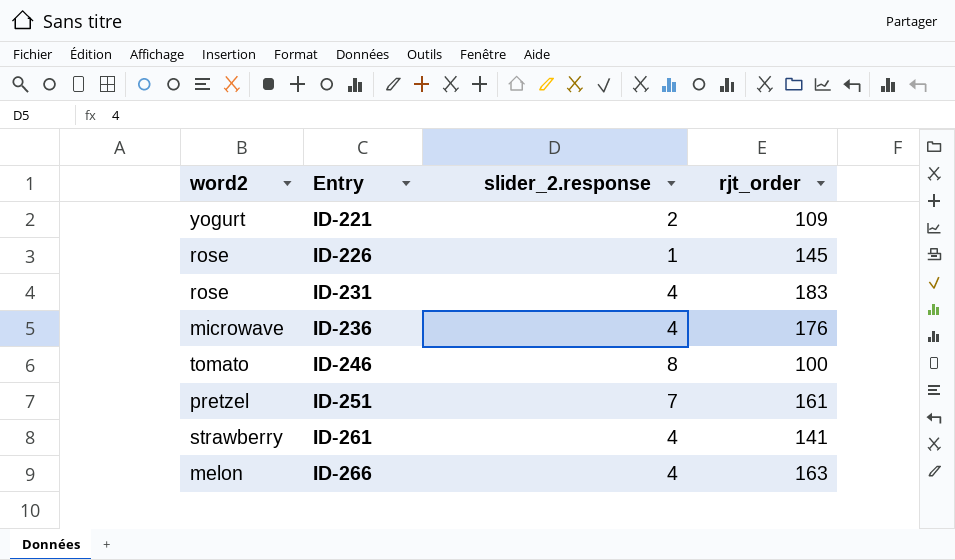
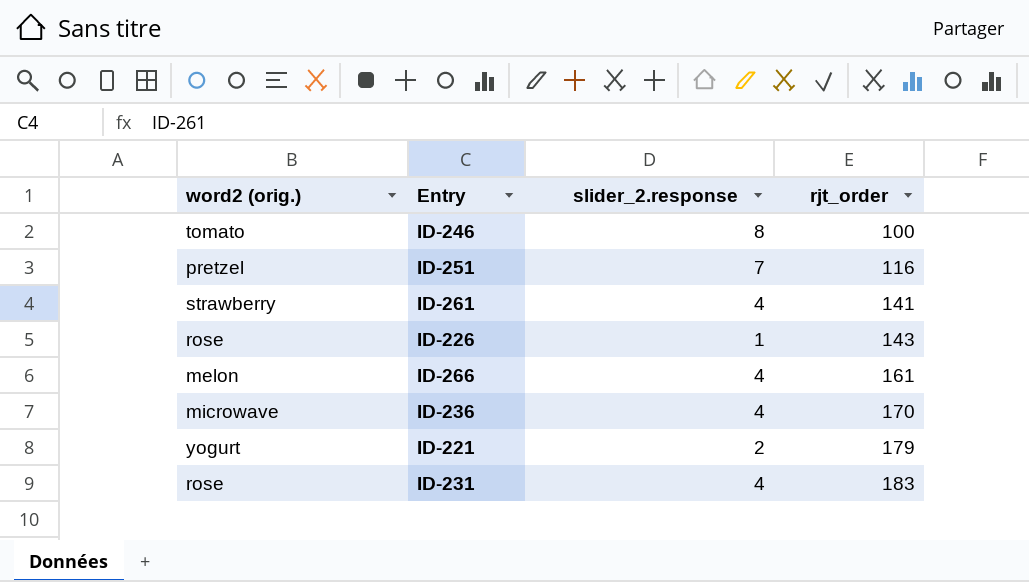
row order: Entry ascending -> rjt_order ascending
column name: word2 -> word2 (orig.)
ID-251 | rjt_order: 161 -> 116
ID-226 | rjt_order: 145 -> 143
ID-266 | rjt_order: 163 -> 161
ID-236 | rjt_order: 176 -> 170
ID-221 | rjt_order: 109 -> 179

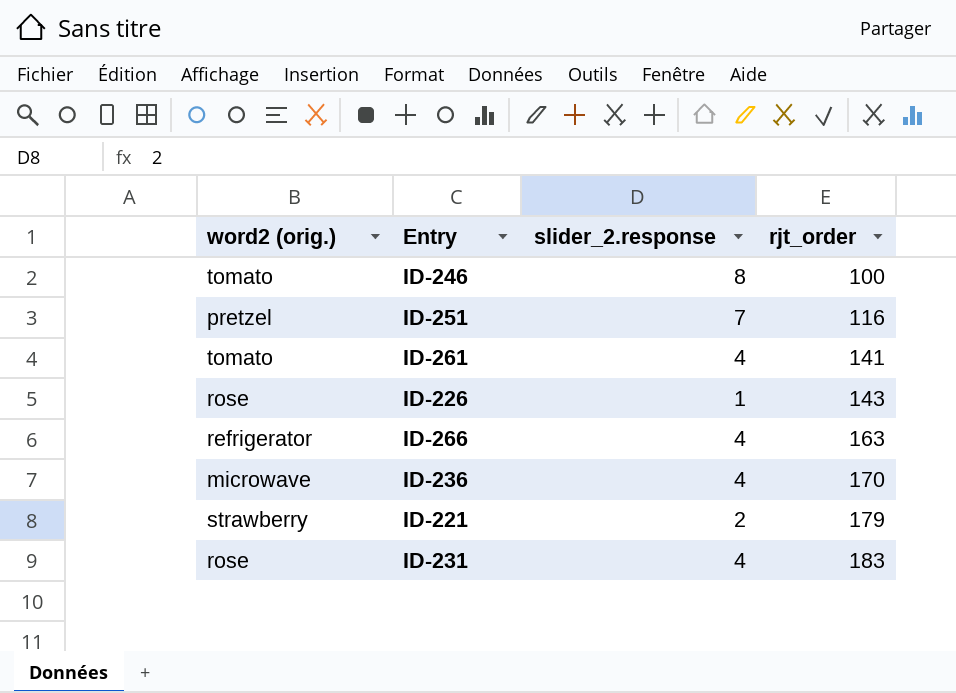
ID-261 | word2 (orig.): strawberry -> tomato
ID-266 | word2 (orig.): melon -> refrigerator
ID-266 | rjt_order: 161 -> 163
ID-221 | word2 (orig.): yogurt -> strawberry

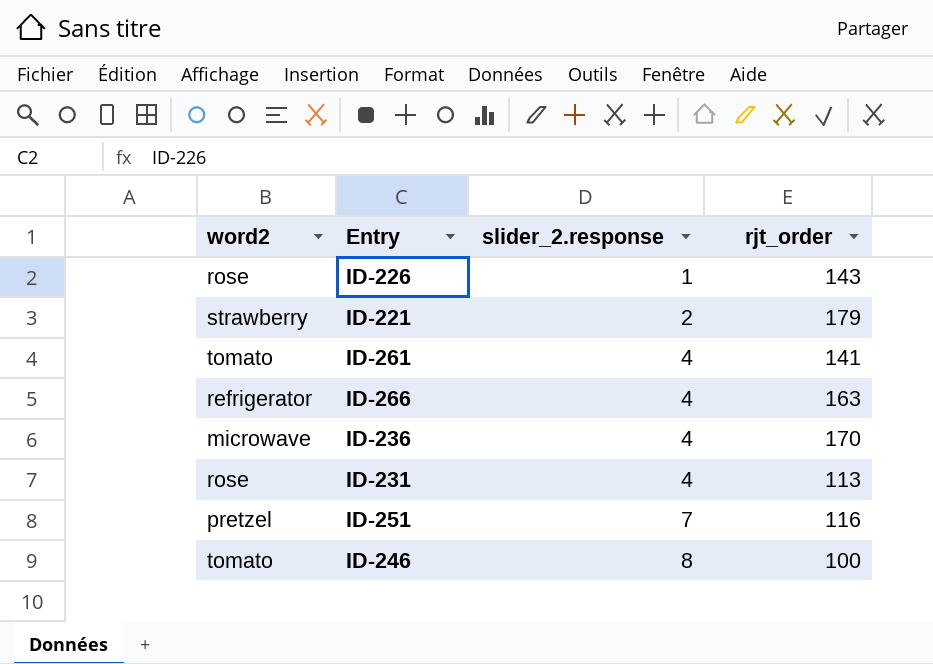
row order: rjt_order ascending -> slider_2.response ascending
column name: word2 (orig.) -> word2
ID-231 | rjt_order: 183 -> 113

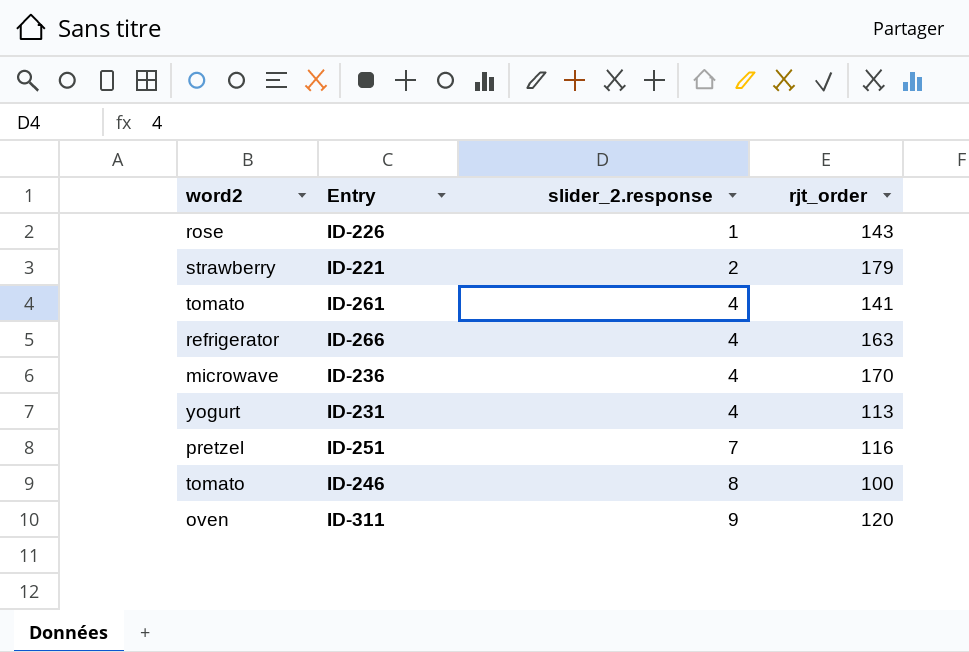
ID-231 | word2: rose -> yogurt
row ID-311: none -> oven | 9 | 120

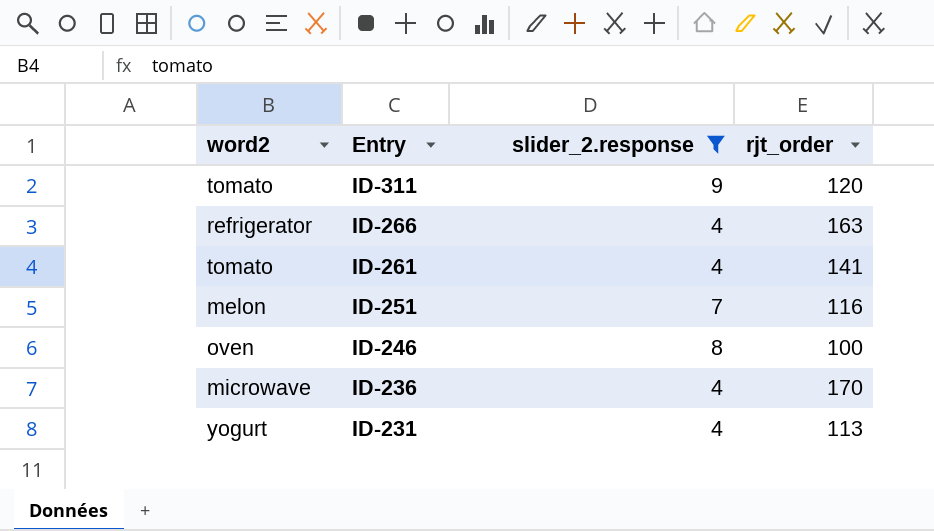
filter: none -> slider_2.response >= 4
row order: slider_2.response ascending -> Entry descending
ID-311 | word2: oven -> tomato
ID-251 | word2: pretzel -> melon
ID-246 | word2: tomato -> oven

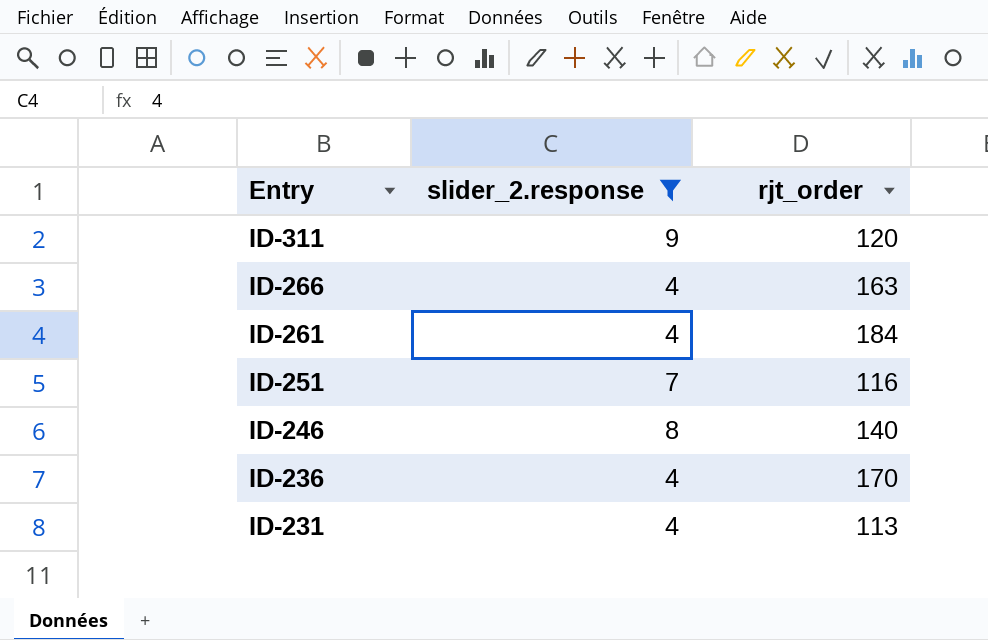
column word2 | position: 1 -> none
ID-261 | rjt_order: 141 -> 184
ID-246 | rjt_order: 100 -> 140

